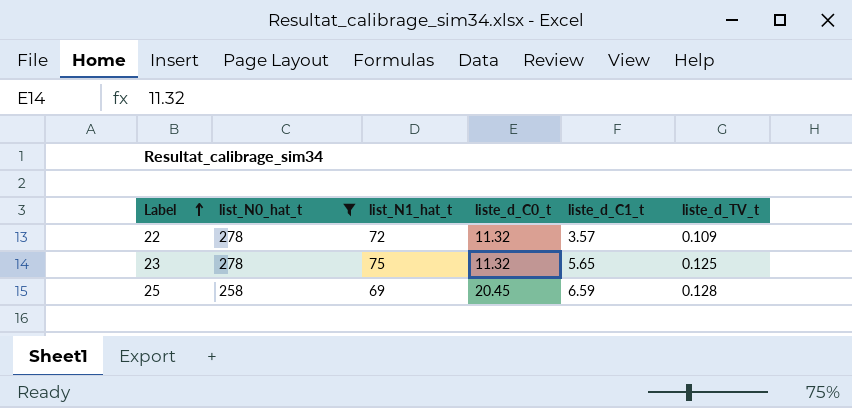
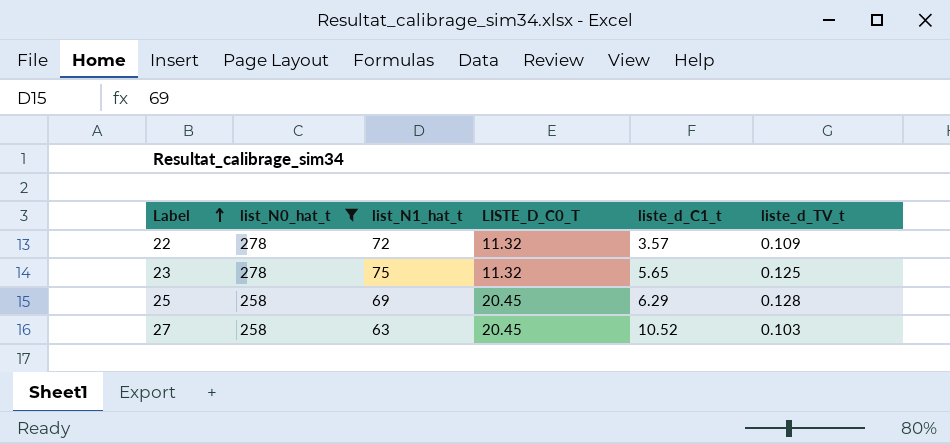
column name: liste_d_C0_t -> LISTE_D_C0_T
25 | liste_d_C1_t: 6.59 -> 6.29
row 27: none -> 258 | 63 | 20.45 | 10.52 | 0.103

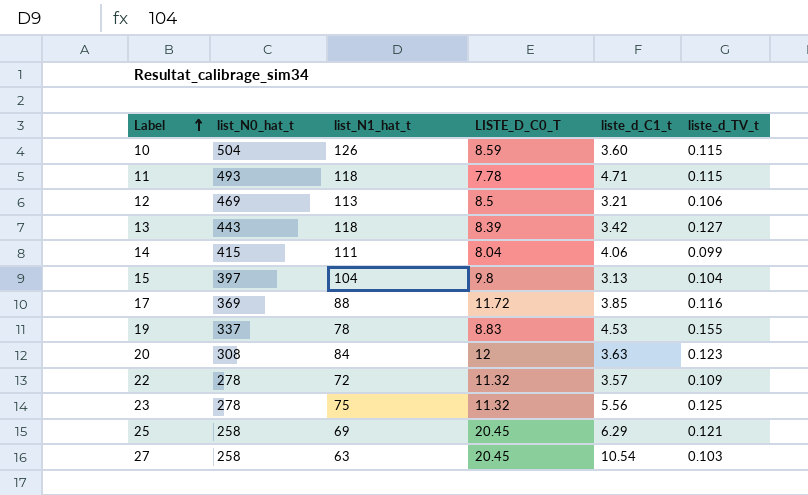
filter: list_N0_hat_t <= 278 -> none
23 | liste_d_C1_t: 5.65 -> 5.56
25 | liste_d_TV_t: 0.128 -> 0.121
27 | liste_d_C1_t: 10.52 -> 10.54

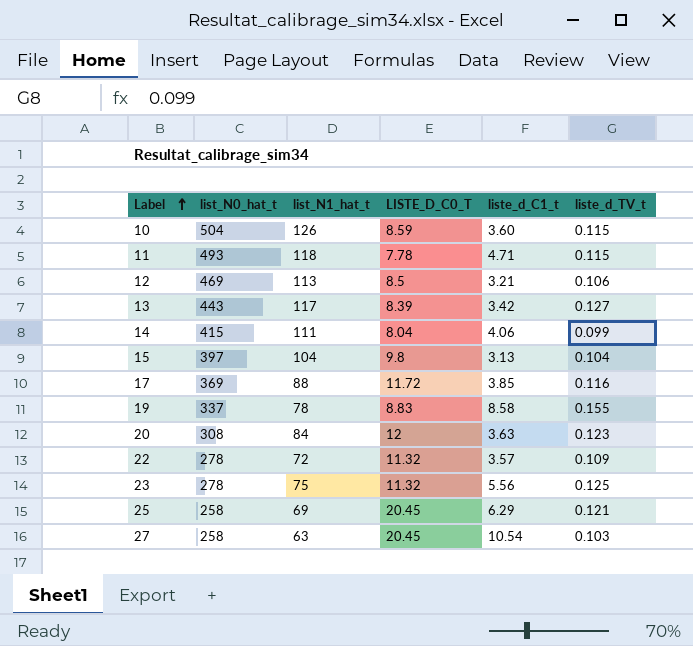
13 | list_N1_hat_t: 118 -> 117
19 | liste_d_C1_t: 4.53 -> 8.58

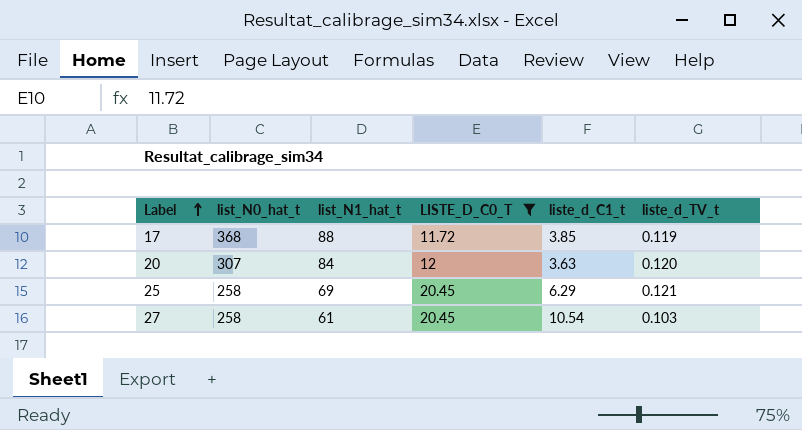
filter: none -> LISTE_D_C0_T >= 11.72
17 | list_N0_hat_t: 369 -> 368
17 | liste_d_TV_t: 0.116 -> 0.119
20 | list_N0_hat_t: 308 -> 307
20 | liste_d_TV_t: 0.123 -> 0.120
27 | list_N1_hat_t: 63 -> 61

